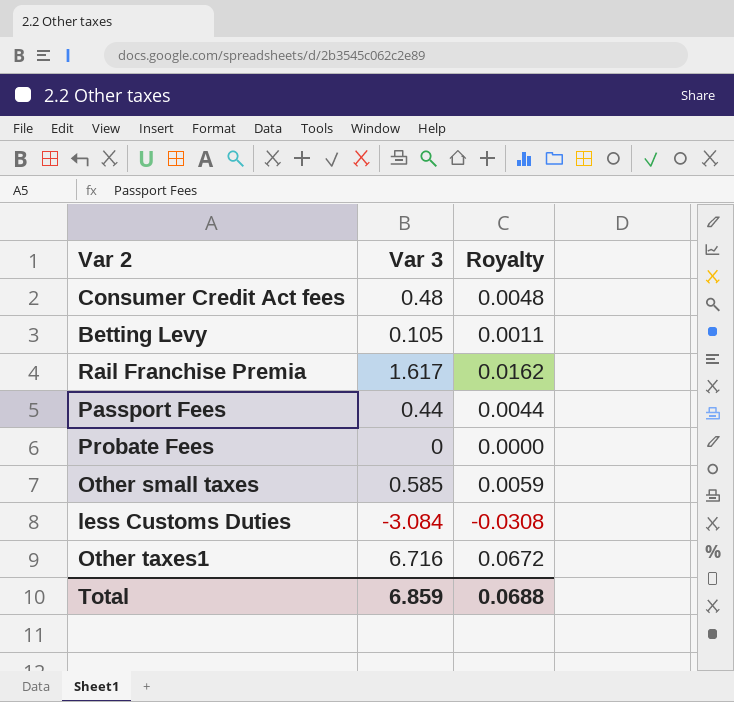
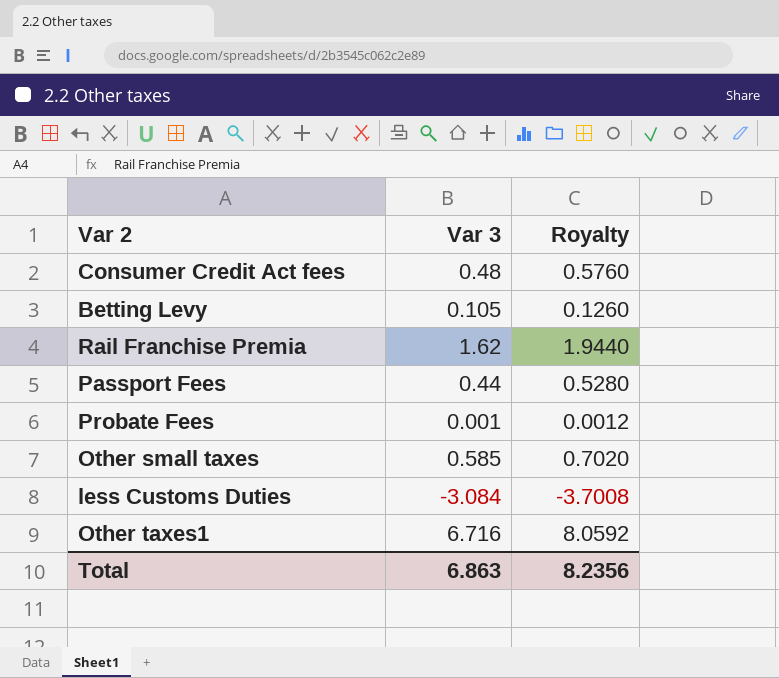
column Royalty | formula: [Var 3] * 0.01 -> [Var 3] * 1.2
Rail Franchise Premia | Var 3: 1.617 -> 1.62
Probate Fees | Var 3: 0 -> 0.001
Total | Var 3: 6.859 -> 6.863
Total | Royalty: 0.0688 -> 8.2356

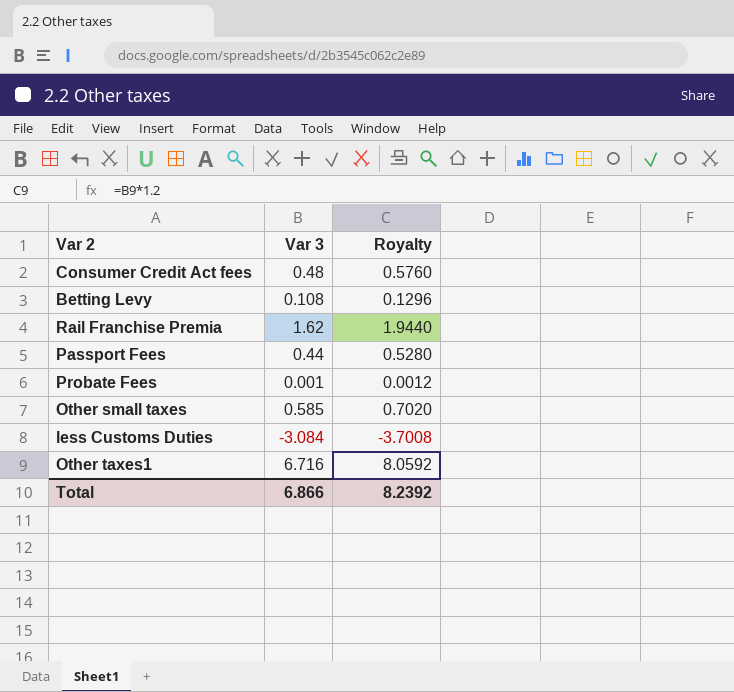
Betting Levy | Var 3: 0.105 -> 0.108
Betting Levy | Royalty: 0.1260 -> 0.1296
Total | Var 3: 6.863 -> 6.866
Total | Royalty: 8.2356 -> 8.2392

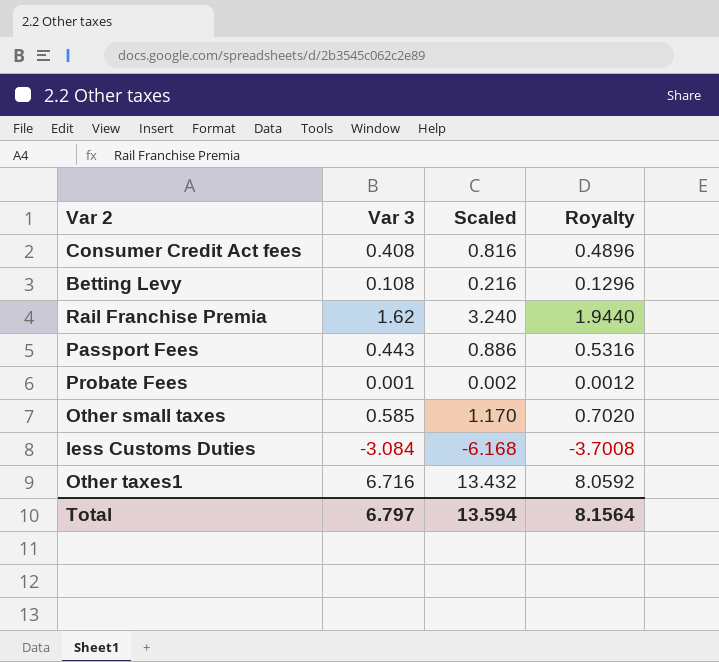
column Scaled | formula: none -> [Var 3] * 2
Consumer Credit Act fees | Var 3: 0.48 -> 0.408
Consumer Credit Act fees | Royalty: 0.5760 -> 0.4896
Passport Fees | Var 3: 0.44 -> 0.443
Passport Fees | Royalty: 0.5280 -> 0.5316
Total | Var 3: 6.866 -> 6.797
Total | Royalty: 8.2392 -> 8.1564

